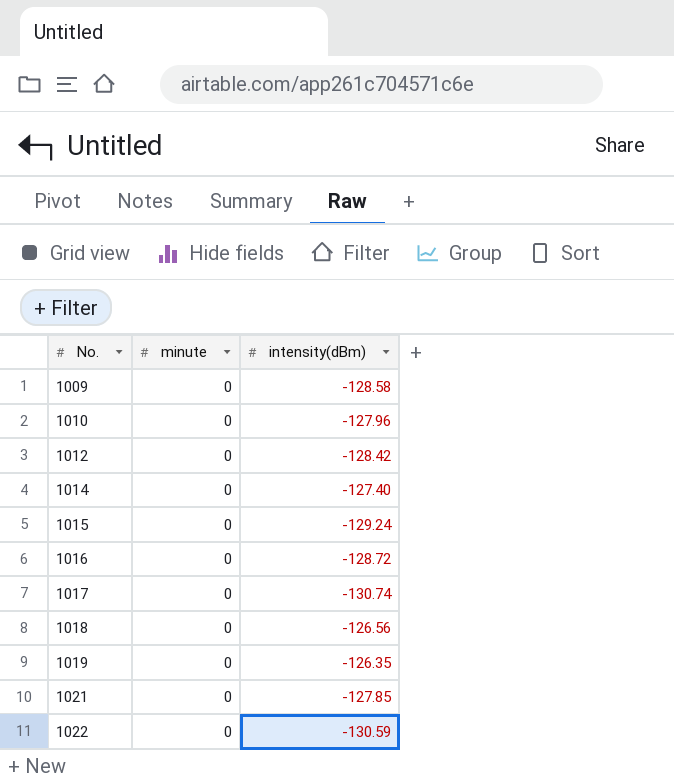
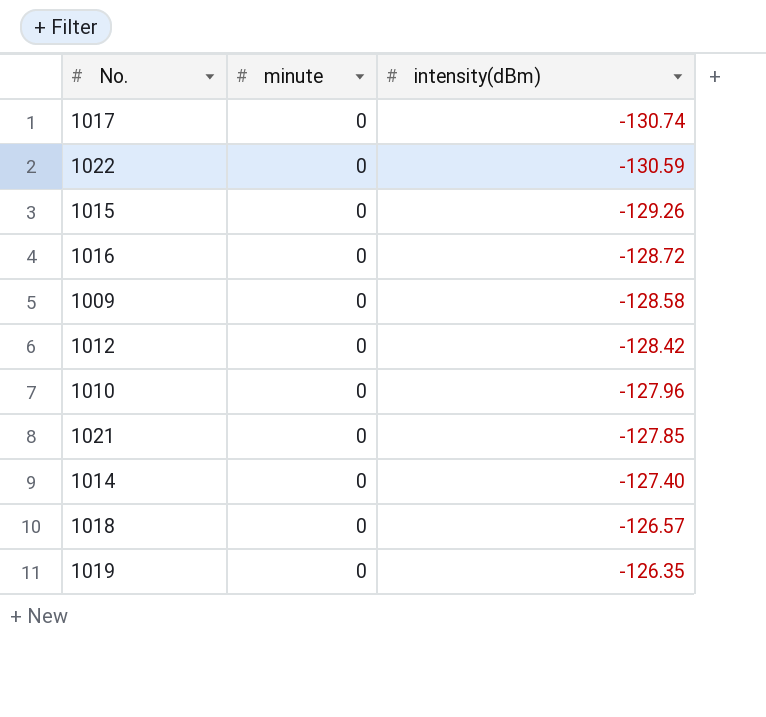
row order: No. ascending -> intensity(dBm) ascending
1015 | intensity(dBm): -129.24 -> -129.26
1018 | intensity(dBm): -126.56 -> -126.57

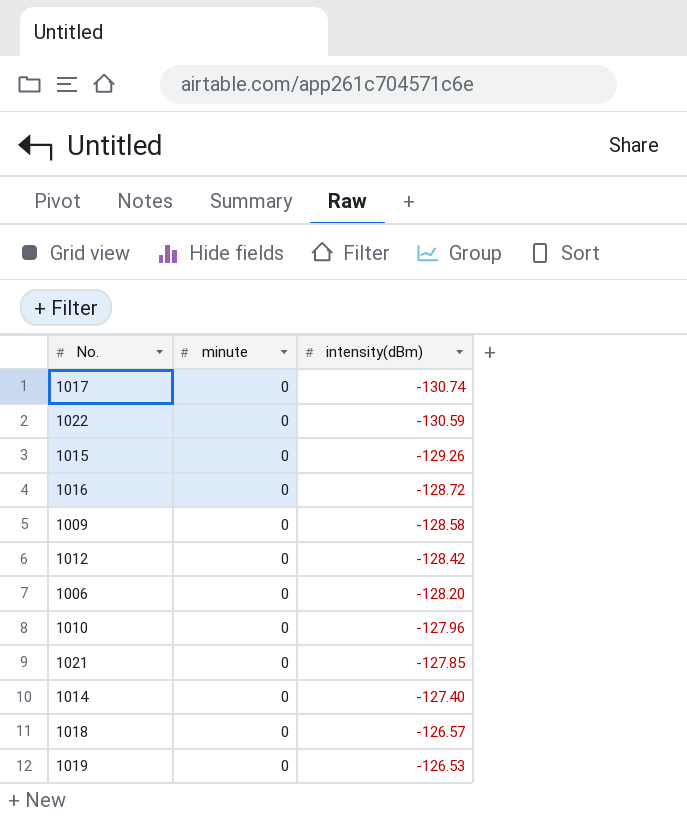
row 1006: none -> 0 | -128.20
1019 | intensity(dBm): -126.35 -> -126.53

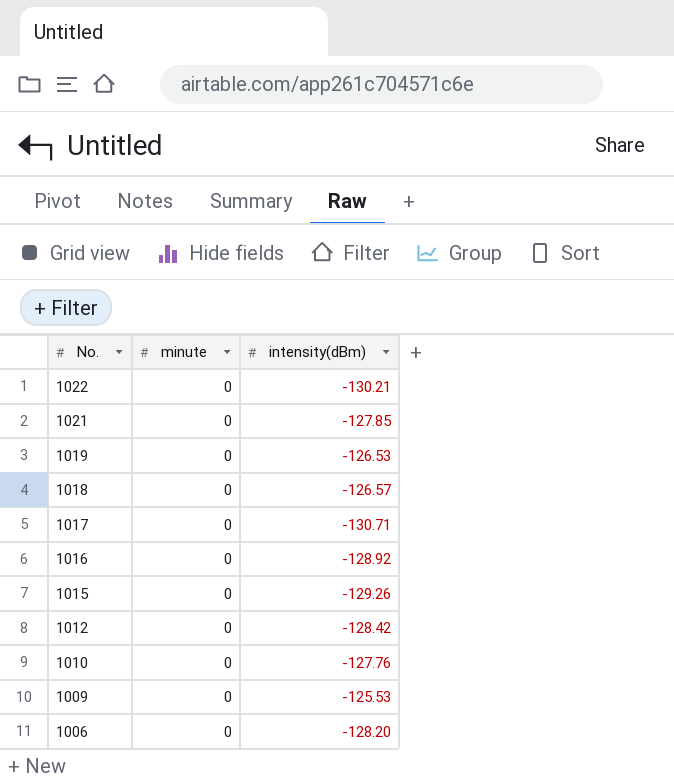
row order: intensity(dBm) ascending -> No. descending
row 1014: 0 | -127.40 -> none
1022 | intensity(dBm): -130.59 -> -130.21
1017 | intensity(dBm): -130.74 -> -130.71
1016 | intensity(dBm): -128.72 -> -128.92
1010 | intensity(dBm): -127.96 -> -127.76
1009 | intensity(dBm): -128.58 -> -125.53

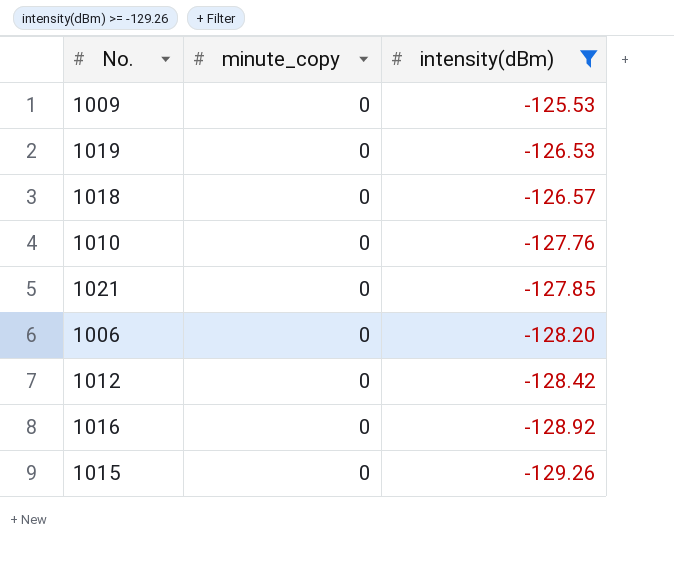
filter: none -> intensity(dBm) >= -129.26
row order: No. descending -> intensity(dBm) descending
column name: minute -> minute_copy

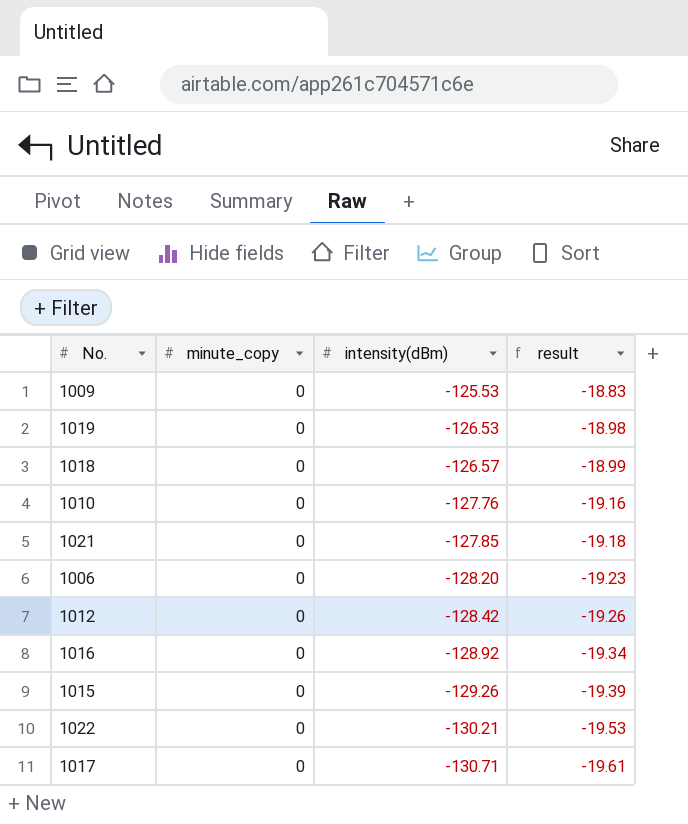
filter: intensity(dBm) >= -129.26 -> none
column result | formula: none -> [intensity(dBm)] * 0.15

